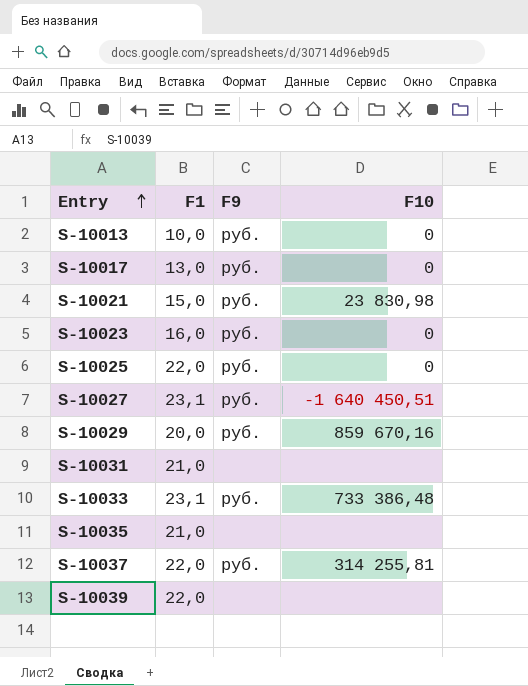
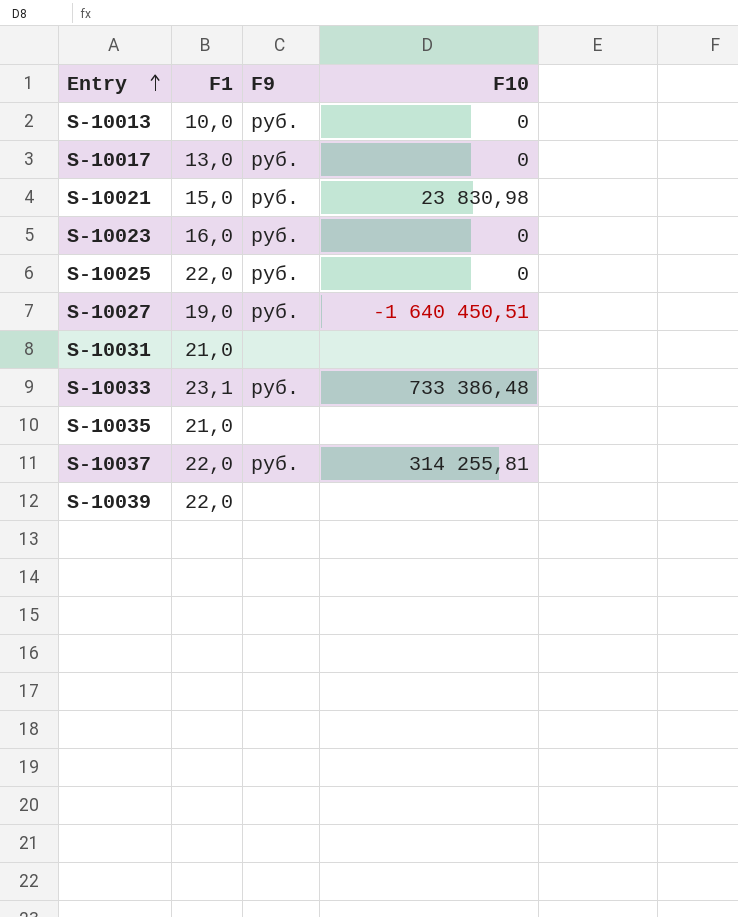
row S-10029: 20,0 | руб. | 859 670,16 -> none
S-10027 | F1: 23,1 -> 19,0

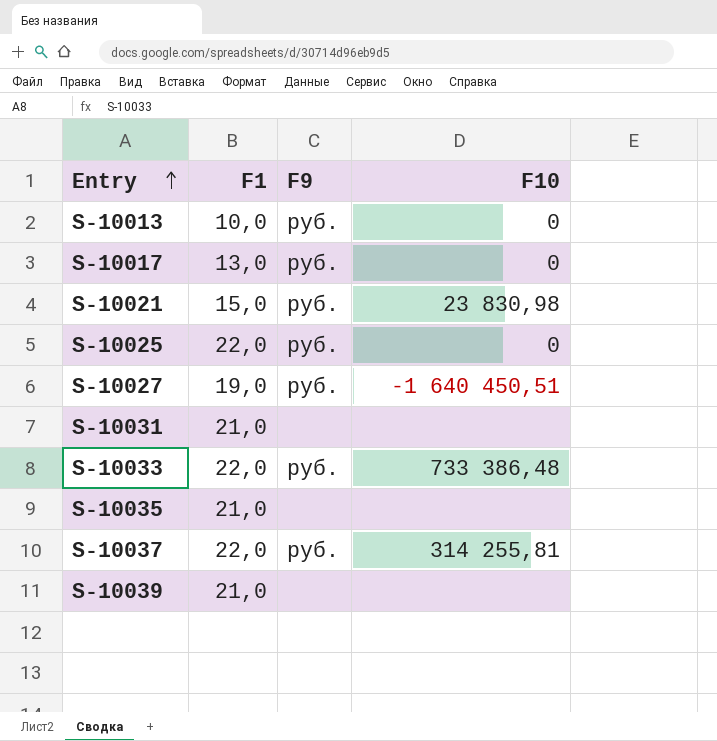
row S-10023: 16,0 | руб. | 0 -> none
S-10033 | F1: 23,1 -> 22,0
S-10039 | F1: 22,0 -> 21,0

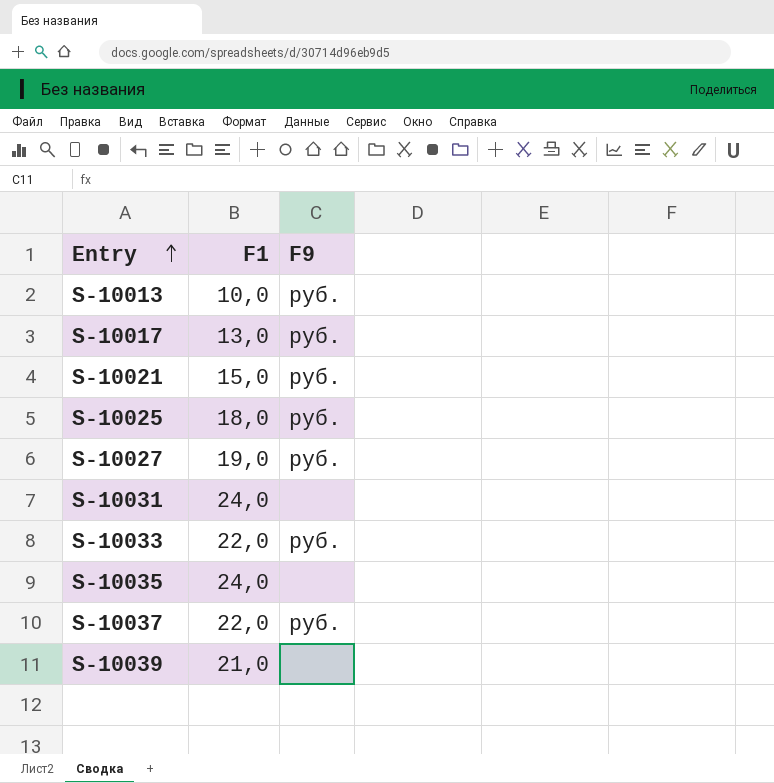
column F10 | position: 4 -> none
S-10025 | F1: 22,0 -> 18,0
S-10031 | F1: 21,0 -> 24,0
S-10035 | F1: 21,0 -> 24,0

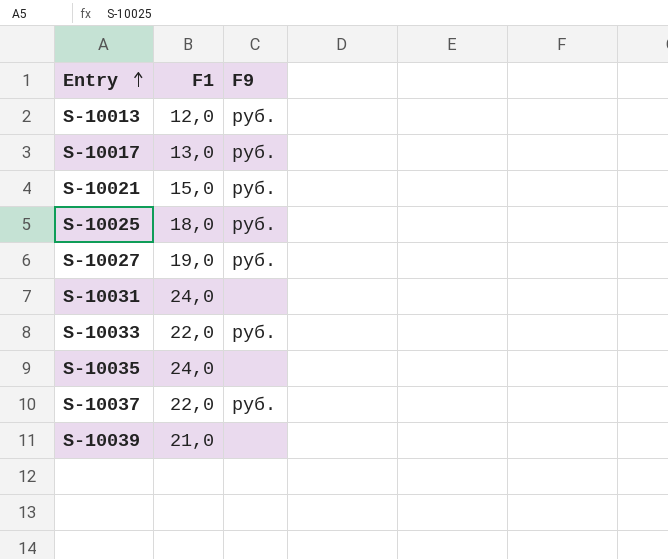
S-10013 | F1: 10,0 -> 12,0

